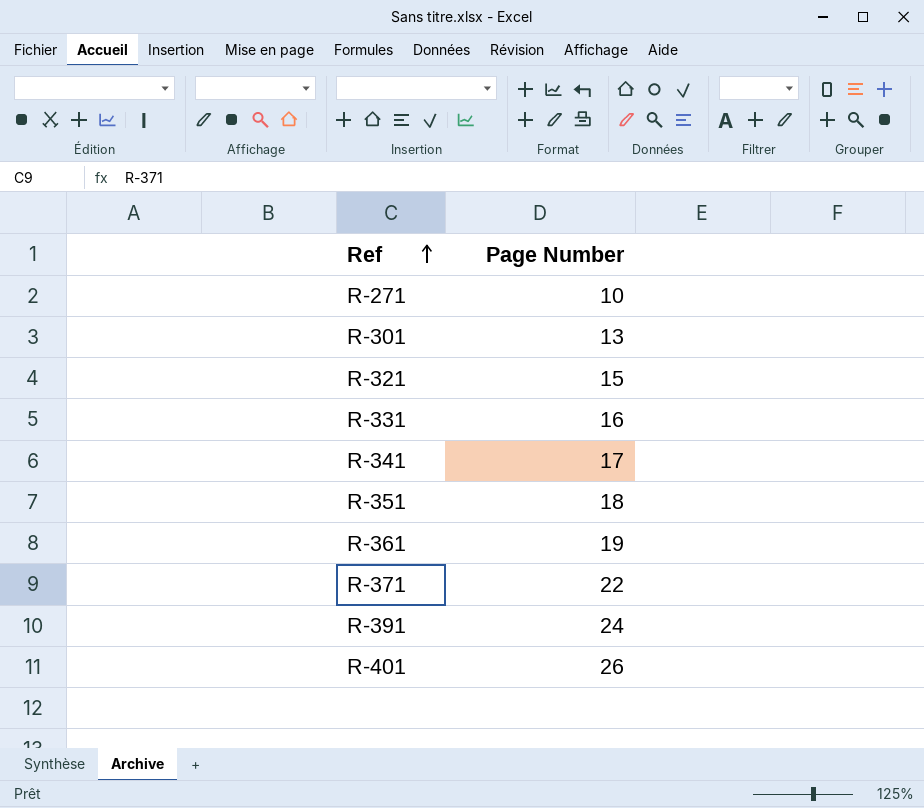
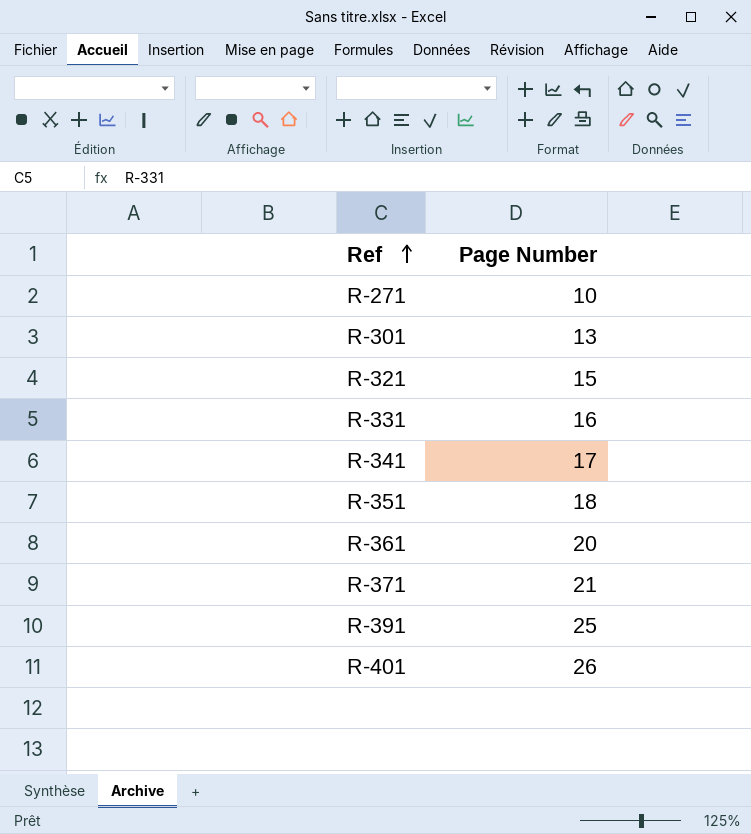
R-361 | Page Number: 19 -> 20
R-371 | Page Number: 22 -> 21
R-391 | Page Number: 24 -> 25

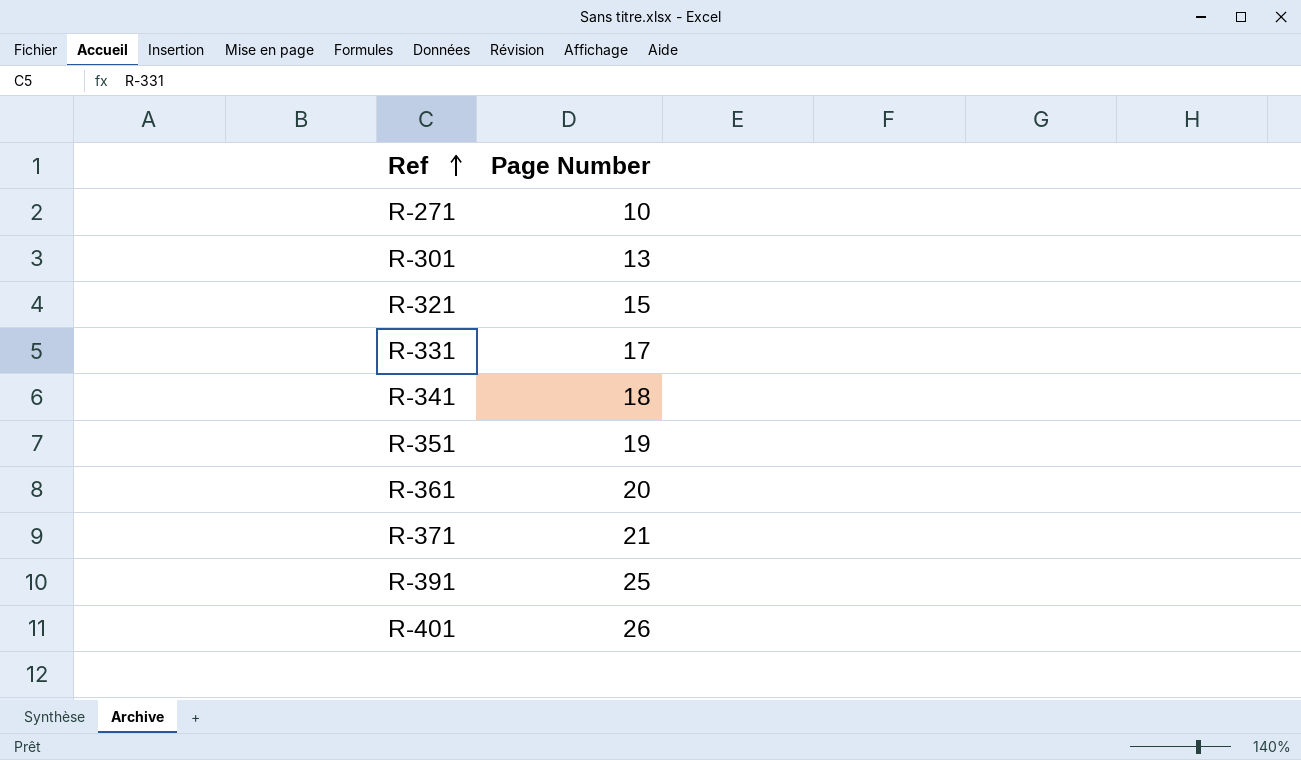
R-331 | Page Number: 16 -> 17
R-341 | Page Number: 17 -> 18
R-351 | Page Number: 18 -> 19

